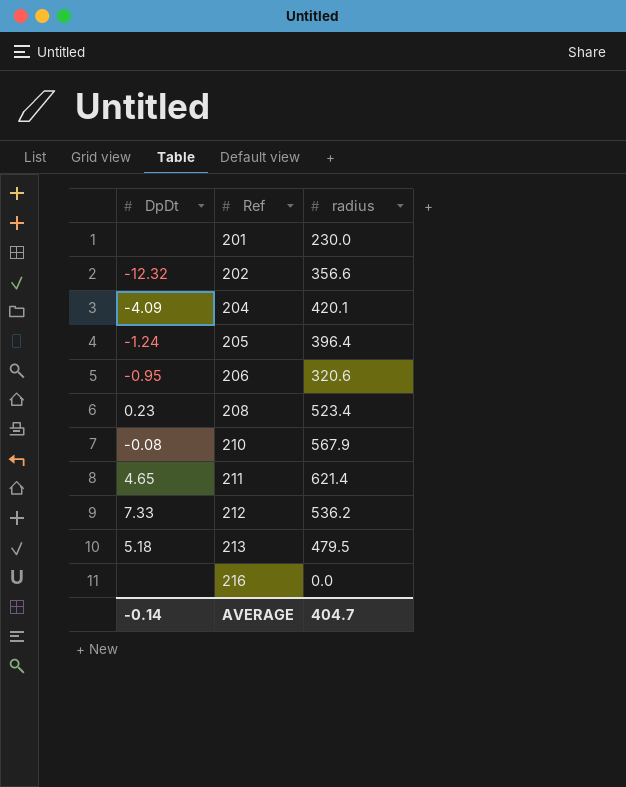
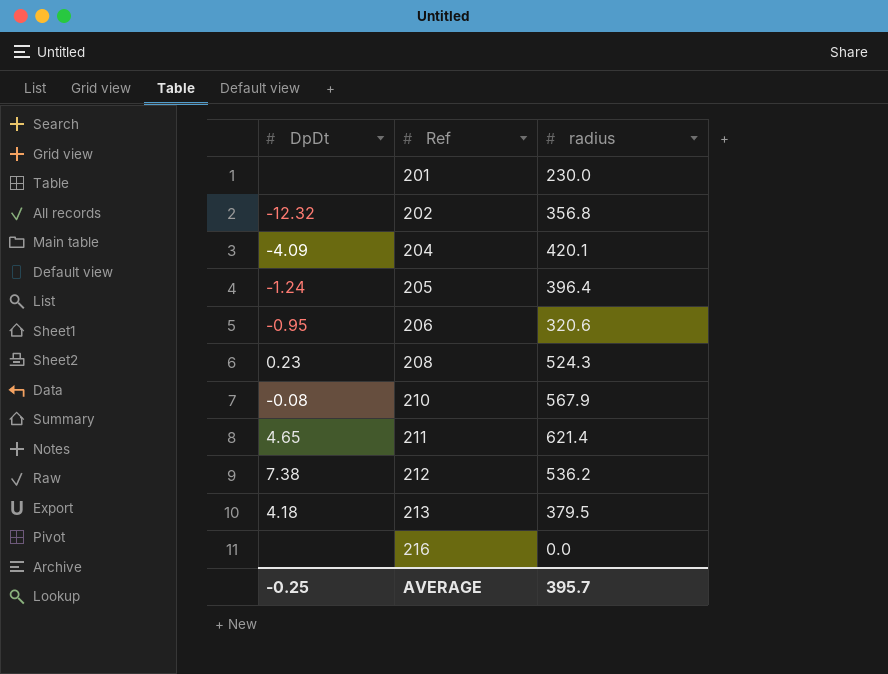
202 | radius: 356.6 -> 356.8
208 | radius: 523.4 -> 524.3
212 | DpDt: 7.33 -> 7.38
213 | DpDt: 5.18 -> 4.18
213 | radius: 479.5 -> 379.5
AVERAGE | DpDt: -0.14 -> -0.25
AVERAGE | radius: 404.7 -> 395.7

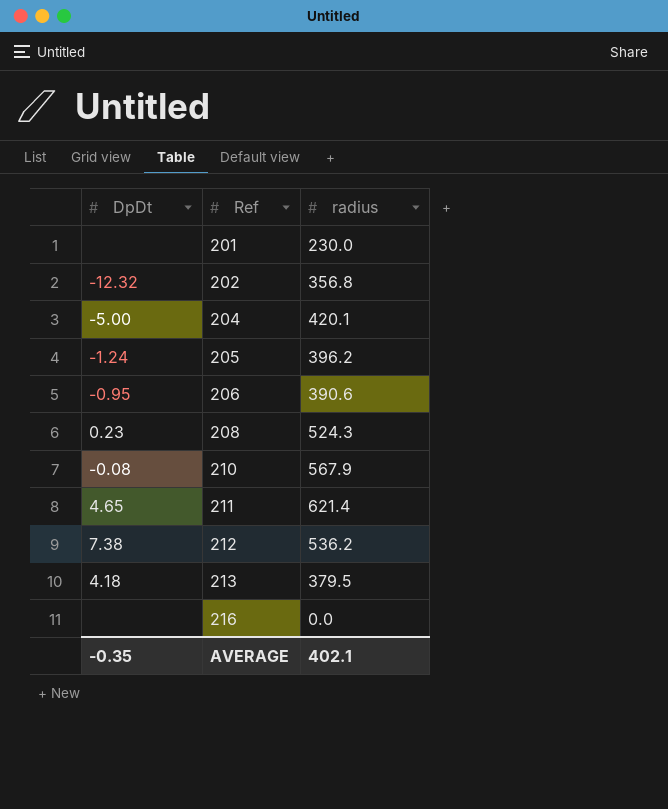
204 | DpDt: -4.09 -> -5.00
205 | radius: 396.4 -> 396.2
206 | radius: 320.6 -> 390.6
AVERAGE | DpDt: -0.25 -> -0.35
AVERAGE | radius: 395.7 -> 402.1

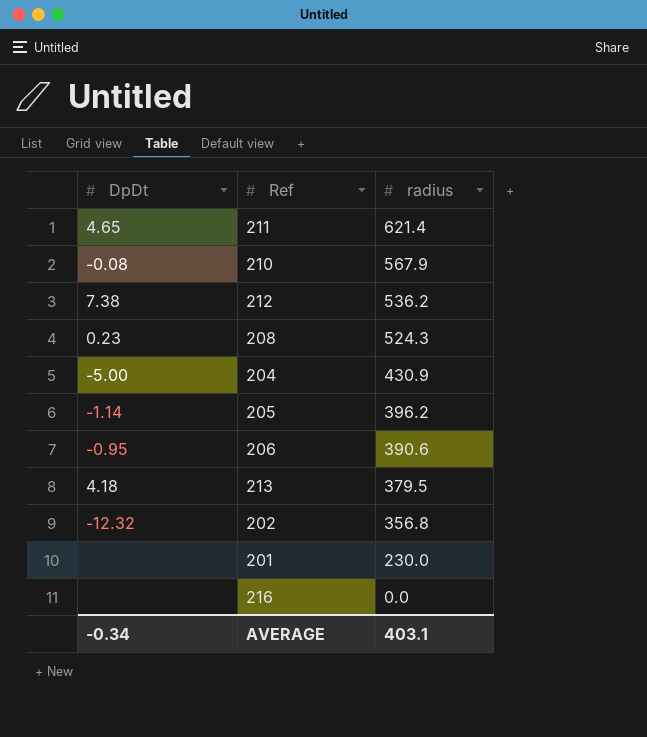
row order: Ref ascending -> radius descending
204 | radius: 420.1 -> 430.9
205 | DpDt: -1.24 -> -1.14
AVERAGE | DpDt: -0.35 -> -0.34
AVERAGE | radius: 402.1 -> 403.1

